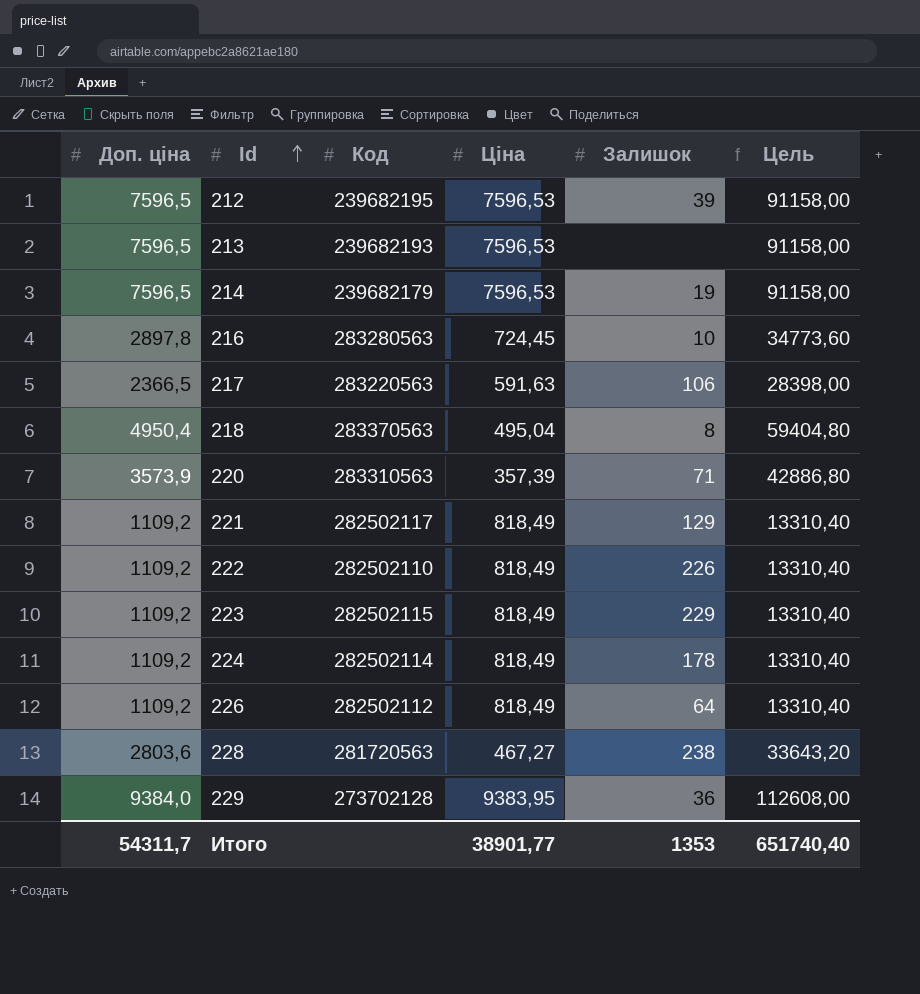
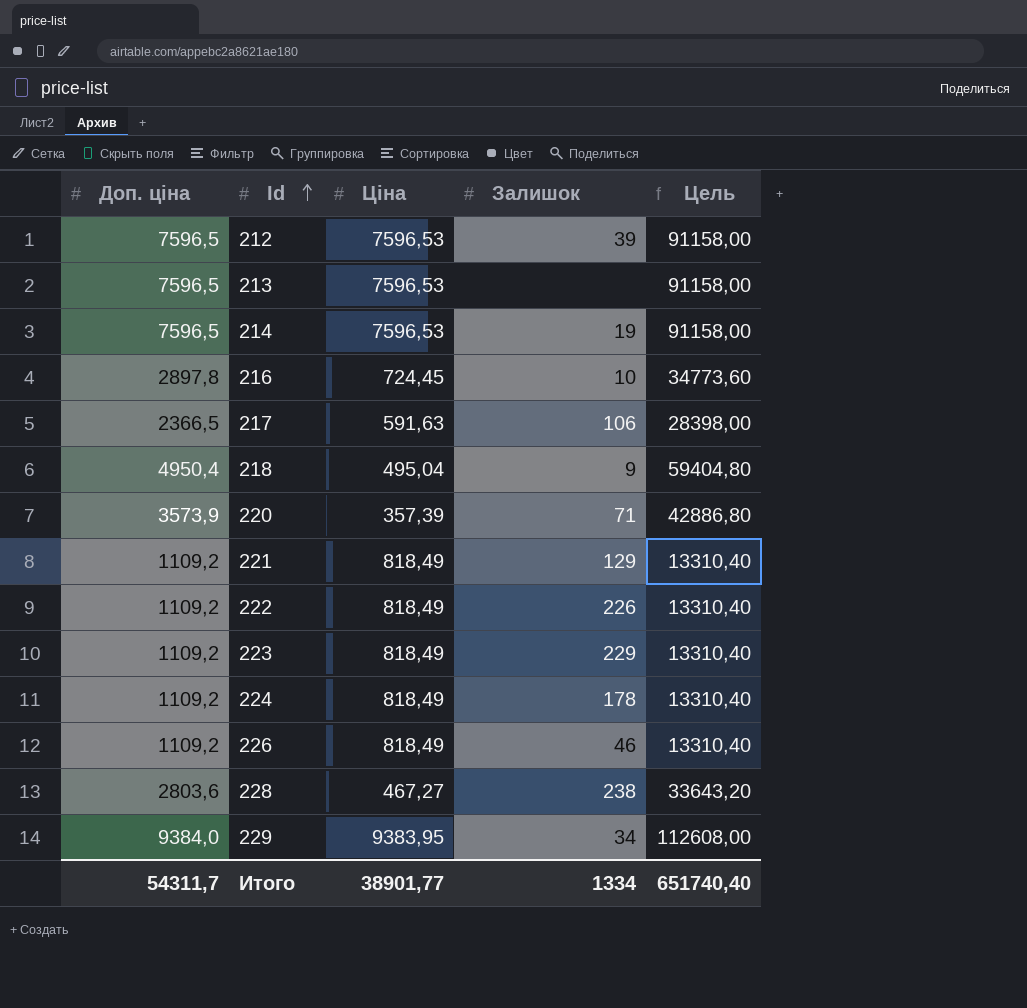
column Код | position: 3 -> none
218 | Залишок: 8 -> 9
226 | Залишок: 64 -> 46
229 | Залишок: 36 -> 34
Итого | Залишок: 1353 -> 1334

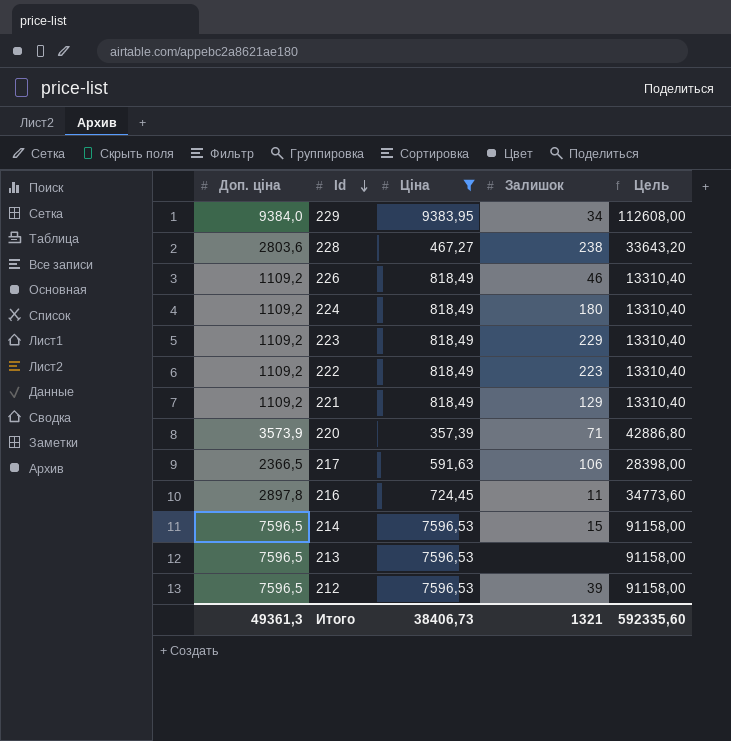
filter: none -> Ціна != 495,04
row order: Id ascending -> Id descending
224 | Залишок: 178 -> 180
222 | Залишок: 226 -> 223
216 | Залишок: 10 -> 11
214 | Залишок: 19 -> 15
Итого | Доп. ціна: 54311,7 -> 49361,3
Итого | Ціна: 38901,77 -> 38406,73
Итого | Залишок: 1334 -> 1321
Итого | Цель: 651740,40 -> 592335,60

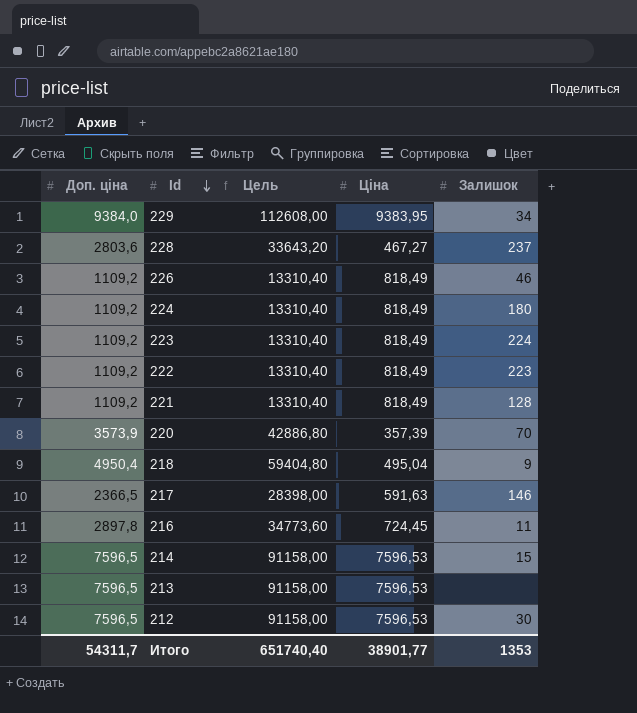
filter: Ціна != 495,04 -> none
column Цель | position: 5 -> 3
228 | Залишок: 238 -> 237
223 | Залишок: 229 -> 224
221 | Залишок: 129 -> 128
220 | Залишок: 71 -> 70
217 | Залишок: 106 -> 146
212 | Залишок: 39 -> 30
Итого | Доп. ціна: 49361,3 -> 54311,7
Итого | Цель: 592335,60 -> 651740,40
Итого | Ціна: 38406,73 -> 38901,77
Итого | Залишок: 1321 -> 1353

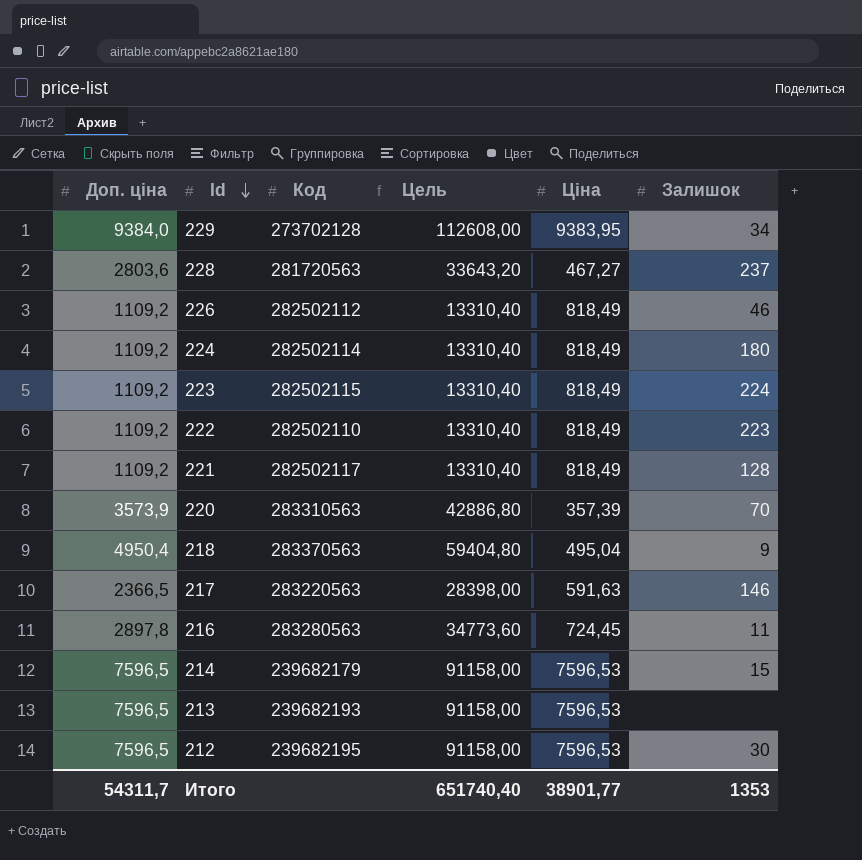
column Код | position: none -> 3

